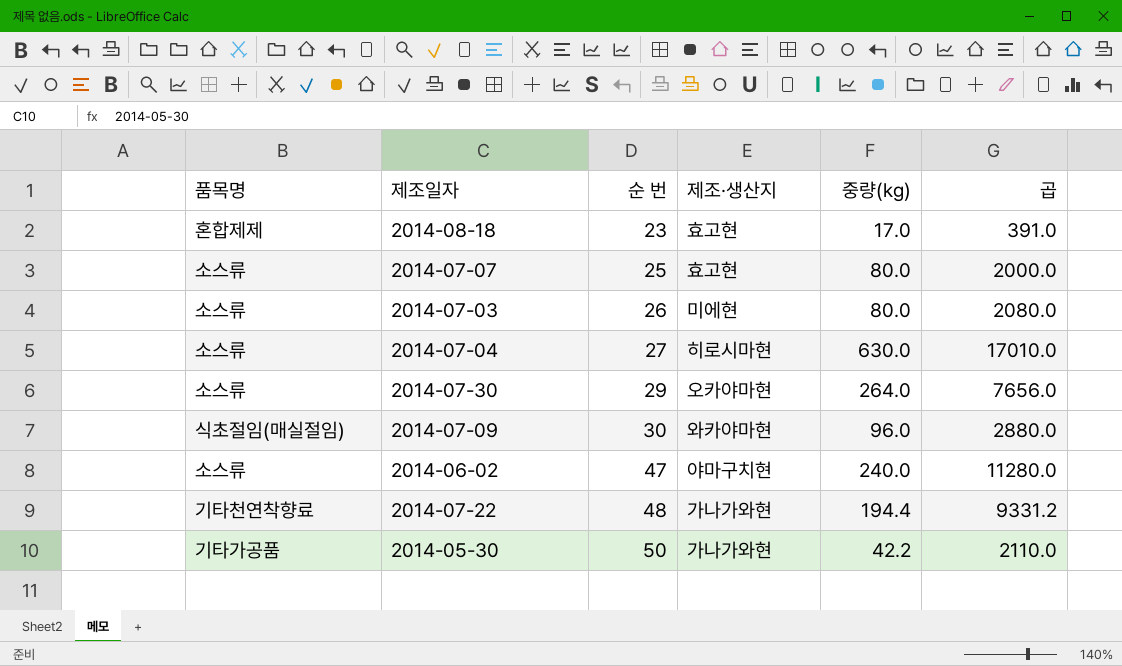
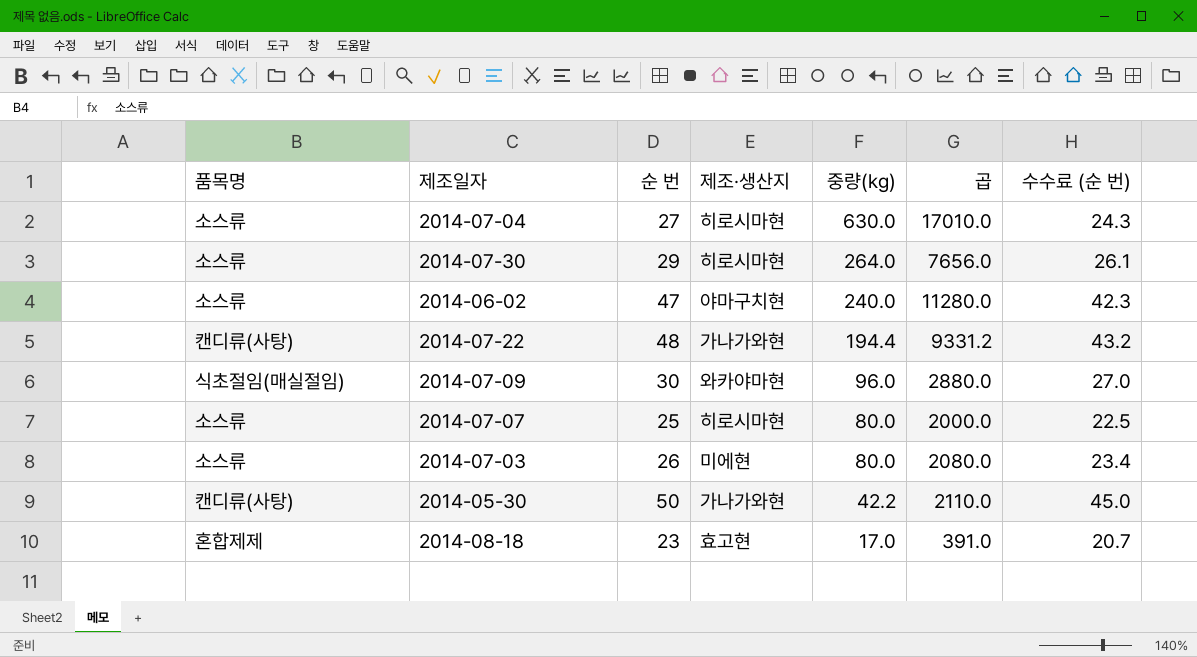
row order: 순 번 ascending -> 중량(kg) descending
column 수수료 (순 번) | formula: none -> [순 번] * 0.9
2014-07-30 | 제조·생산지: 오카야마현 -> 히로시마현
2014-07-22 | 품목명: 기타천연착향료 -> 캔디류(사탕)
2014-07-07 | 제조·생산지: 효고현 -> 히로시마현
2014-05-30 | 품목명: 기타가공품 -> 캔디류(사탕)

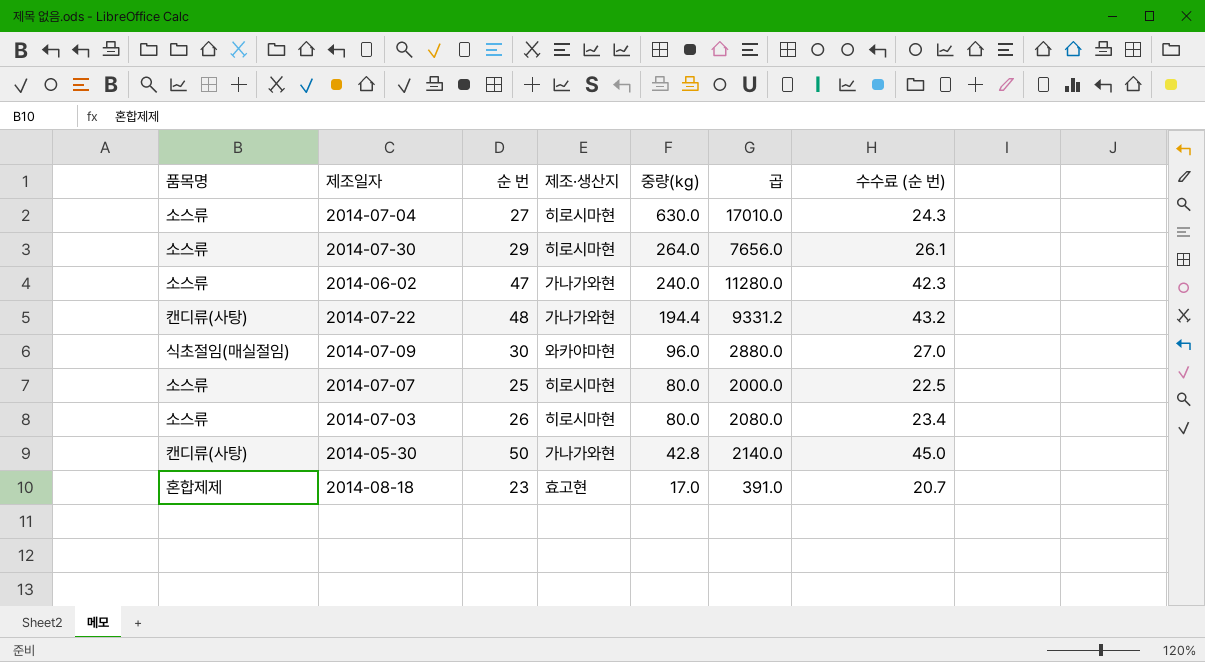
2014-06-02 | 제조·생산지: 야마구치현 -> 가나가와현
2014-07-03 | 제조·생산지: 미에현 -> 히로시마현
2014-05-30 | 중량(kg): 42.2 -> 42.8
2014-05-30 | 곱: 2110.0 -> 2140.0

